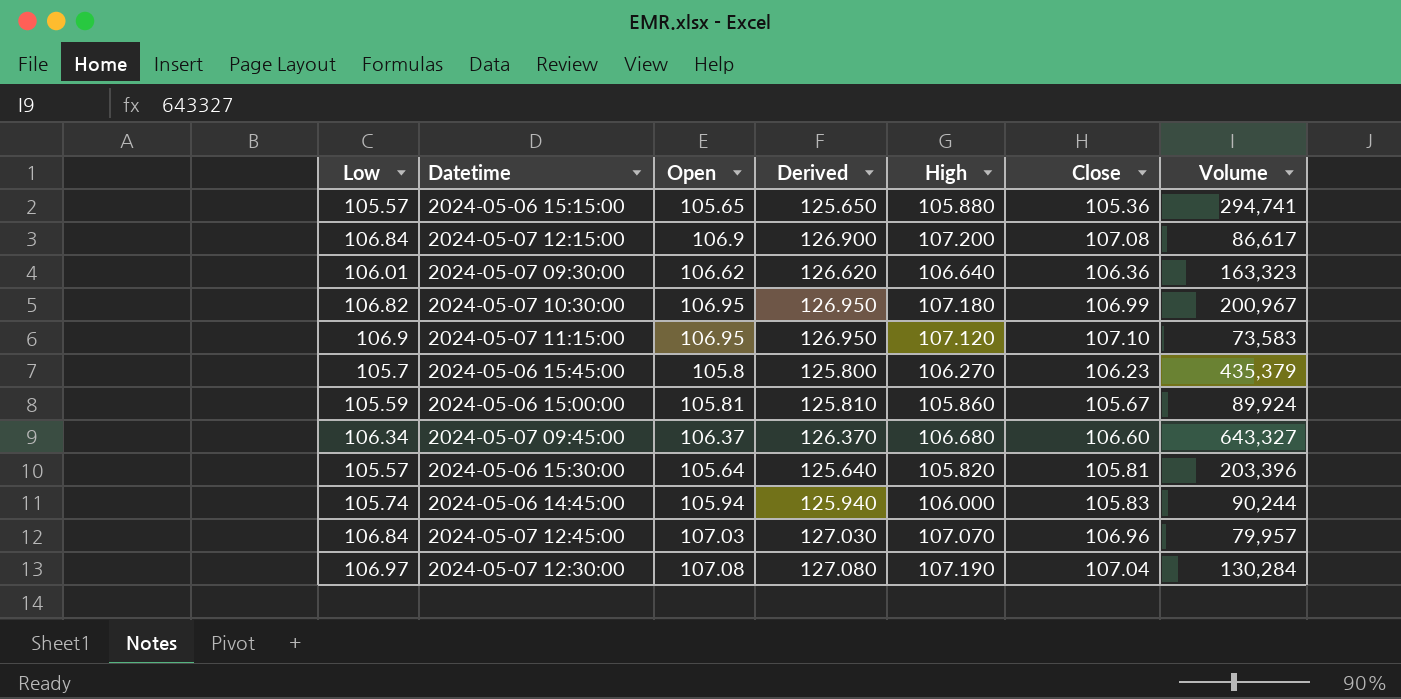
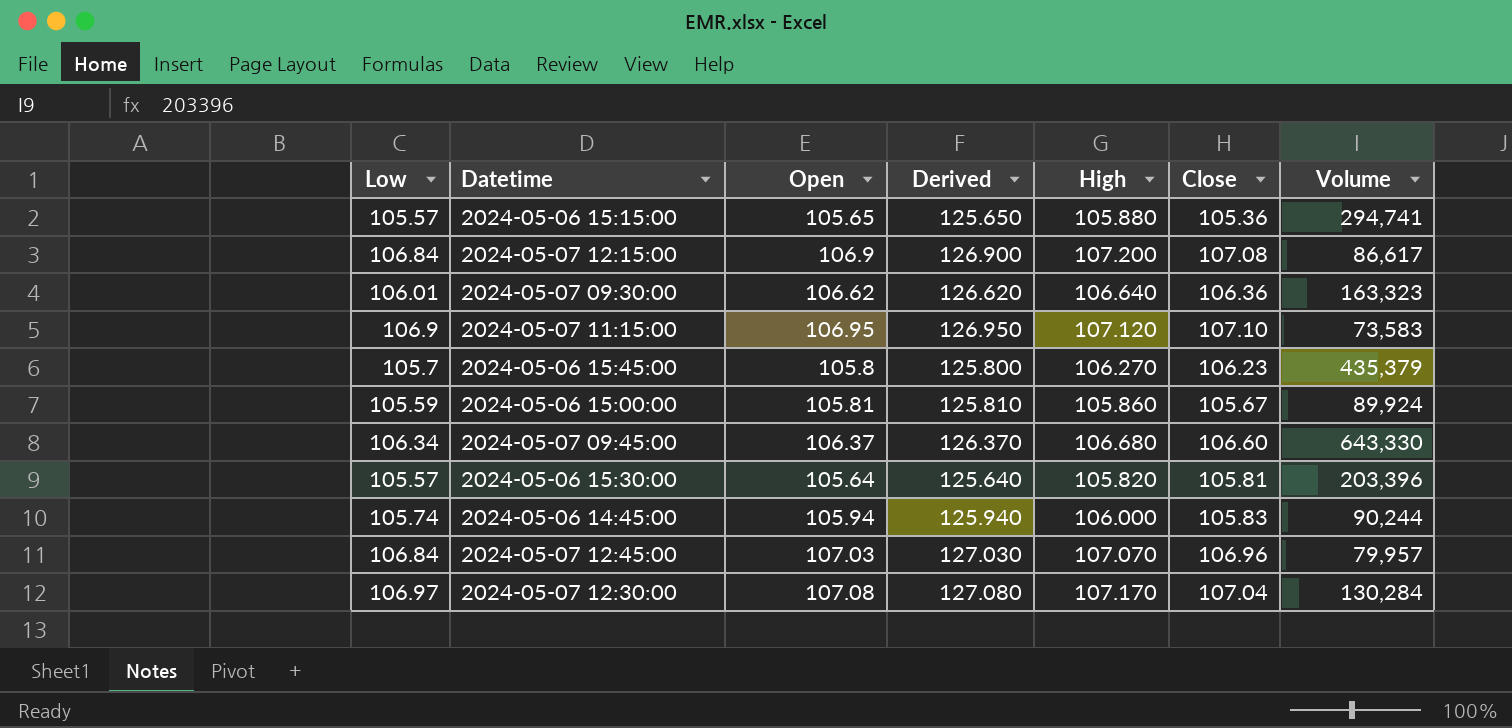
row 2024-05-07 10:30:00: 106.82 | 106.95 | 126.950 | 107.180 | 106.99 | 200,967 -> none
2024-05-07 09:45:00 | Volume: 643,327 -> 643,330
2024-05-07 12:30:00 | High: 107.190 -> 107.170

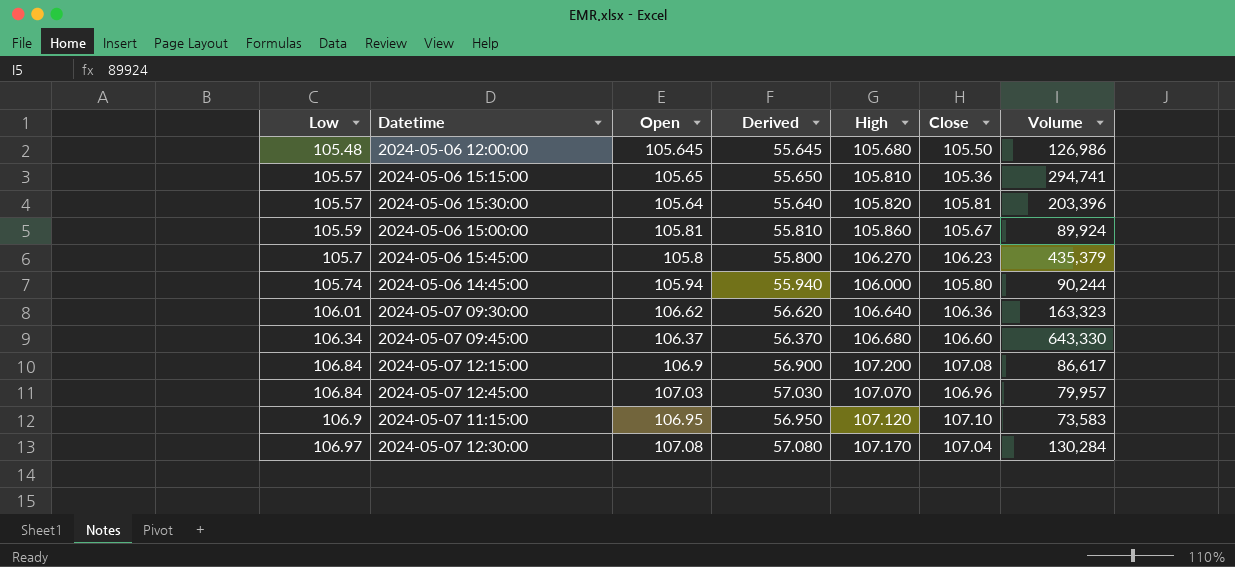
row order: none -> Low ascending
column Derived | formula: [Open] + 20 -> [Open] - 50
row 2024-05-06 12:00:00: none -> 105.48 | 105.645 | 55.645 | 105.680 | 105.50 | 126,986
2024-05-06 15:15:00 | High: 105.880 -> 105.810
2024-05-06 14:45:00 | Close: 105.83 -> 105.80

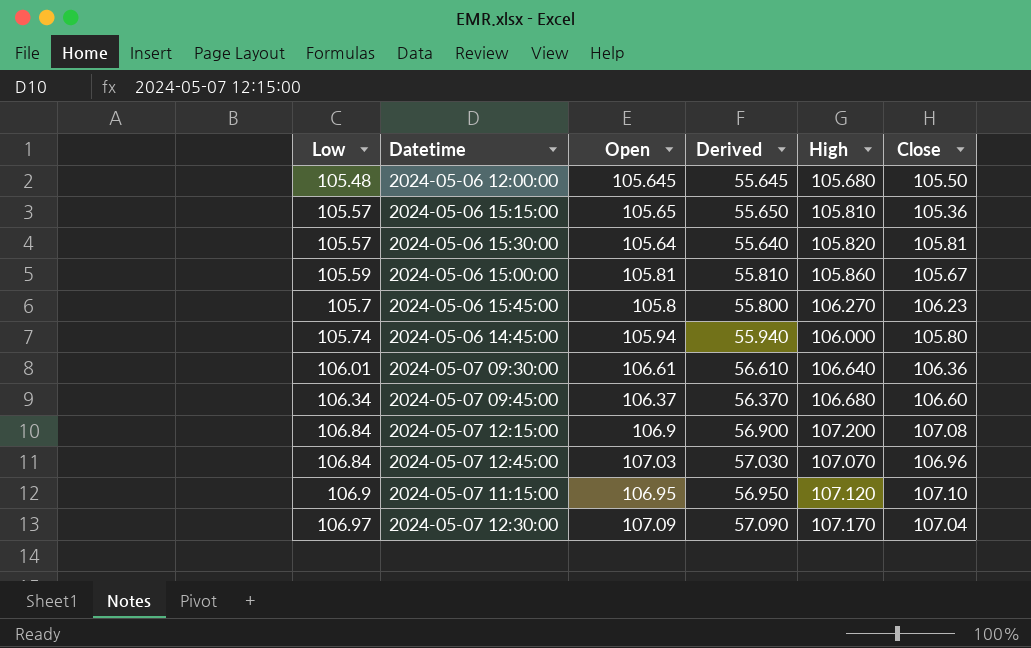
column Volume | position: 7 -> none
2024-05-07 09:30:00 | Open: 106.62 -> 106.61
2024-05-07 09:30:00 | Derived: 56.620 -> 56.610
2024-05-07 12:30:00 | Open: 107.08 -> 107.09
2024-05-07 12:30:00 | Derived: 57.080 -> 57.090

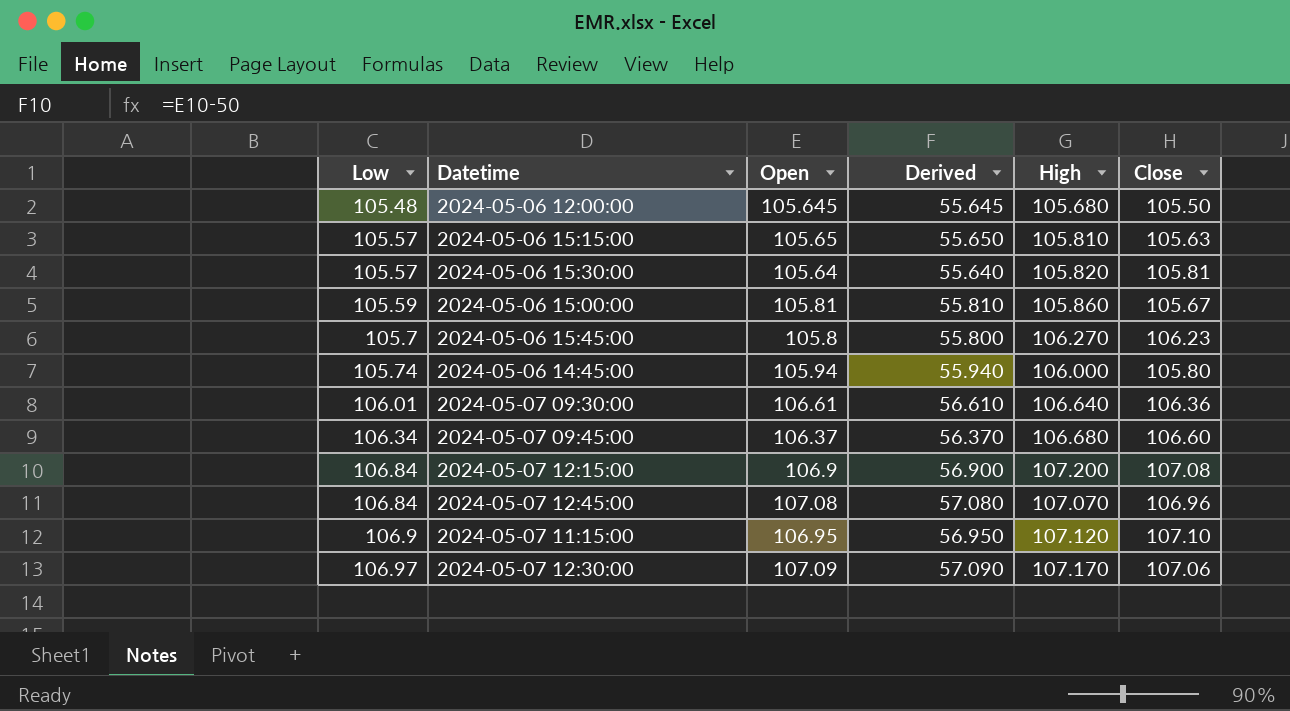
2024-05-06 15:15:00 | Close: 105.36 -> 105.63
2024-05-07 12:45:00 | Open: 107.03 -> 107.08
2024-05-07 12:45:00 | Derived: 57.030 -> 57.080
2024-05-07 12:30:00 | Close: 107.04 -> 107.06

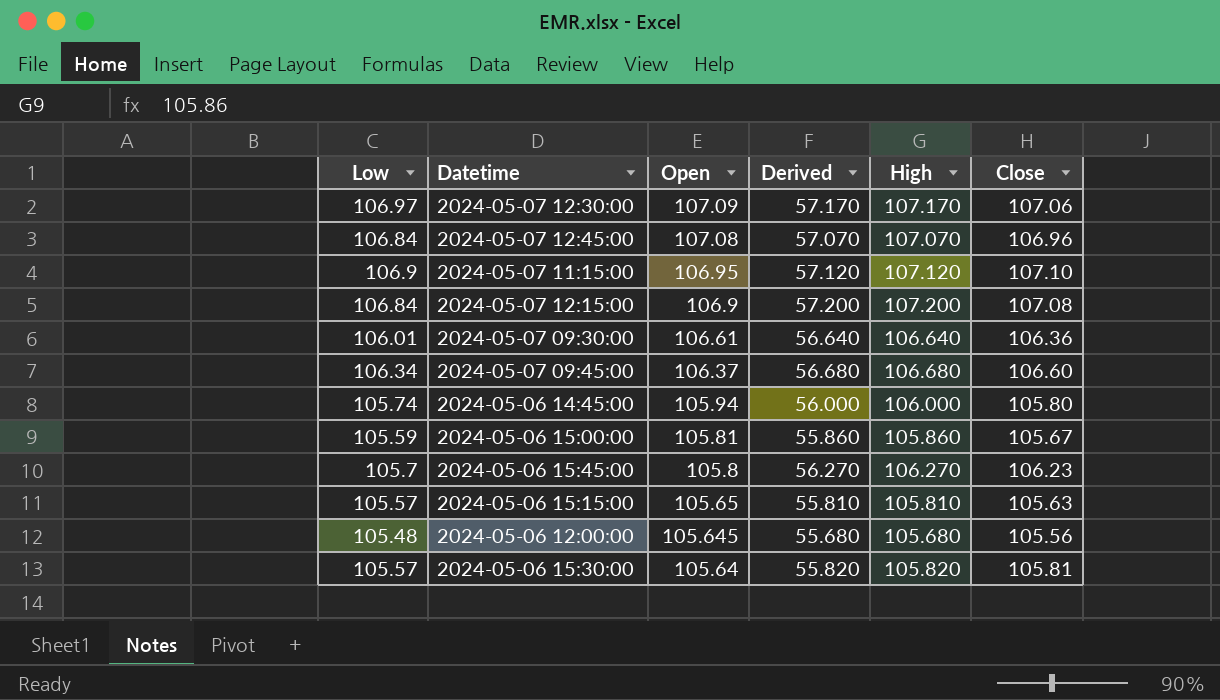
row order: Low ascending -> Open descending
column Derived | formula: [Open] - 50 -> [High] - 50
2024-05-06 12:00:00 | Close: 105.50 -> 105.56

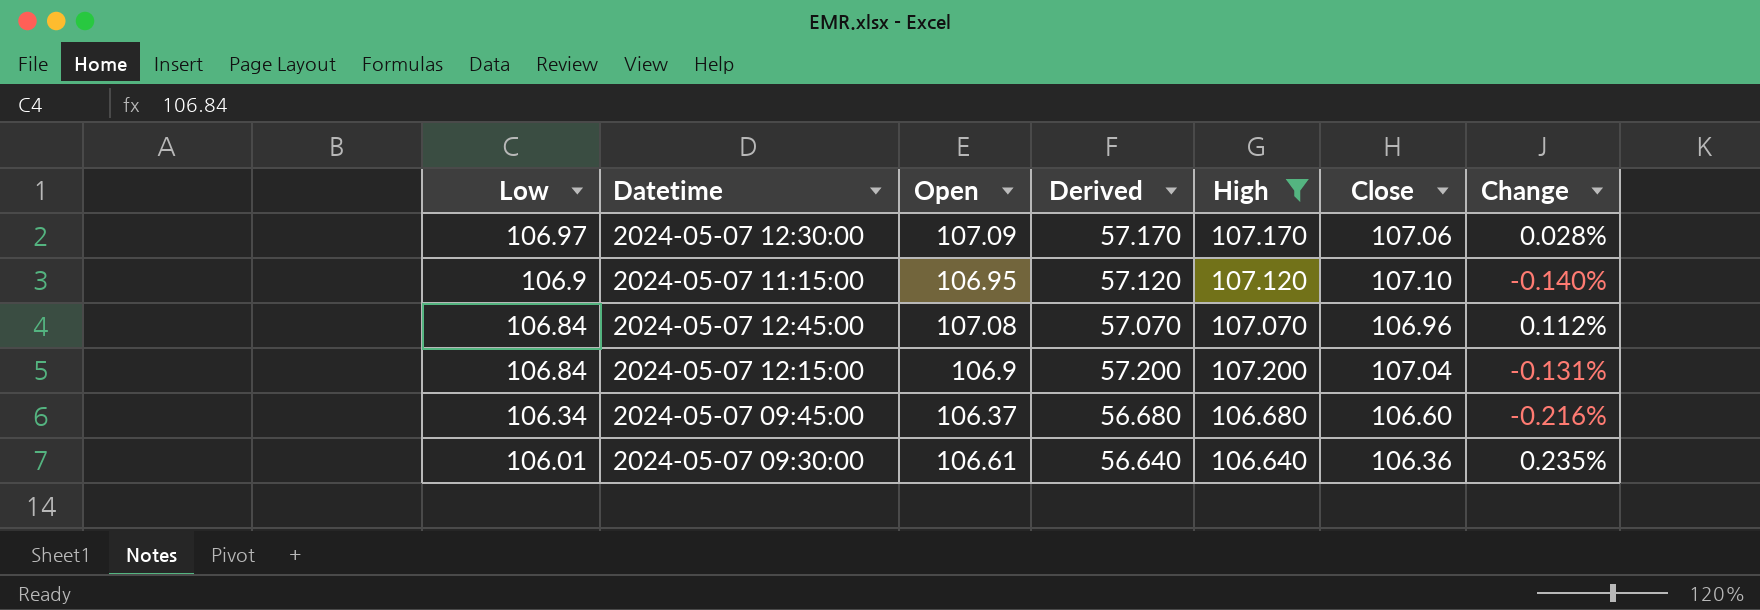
filter: none -> High >= 106.640
row order: Open descending -> Low descending
column Change | formula: none -> ([Open] - [Close]) / [Close]
2024-05-07 12:15:00 | Close: 107.08 -> 107.04

